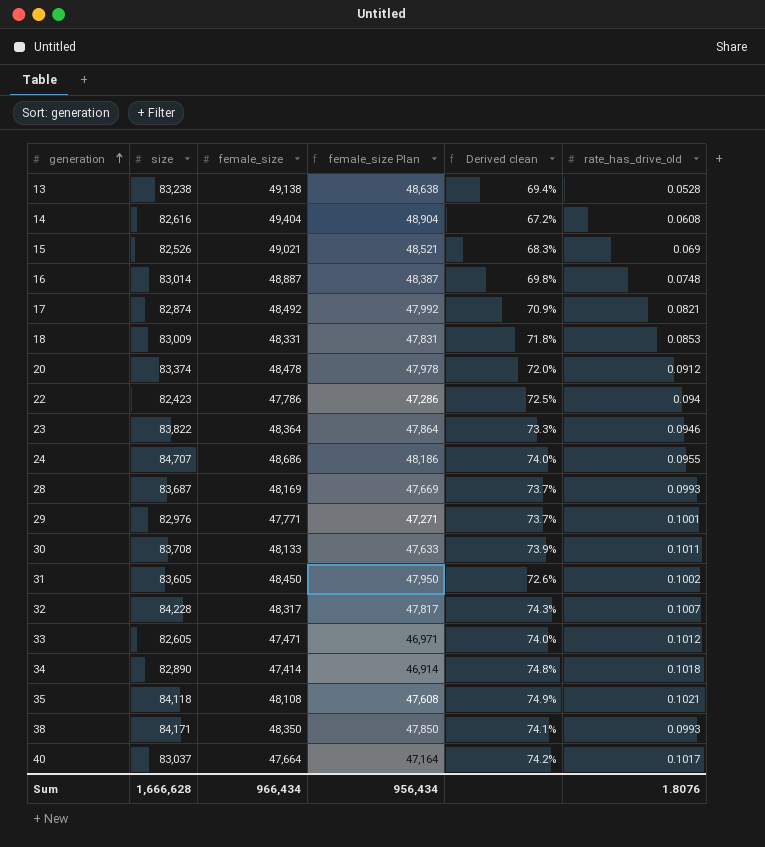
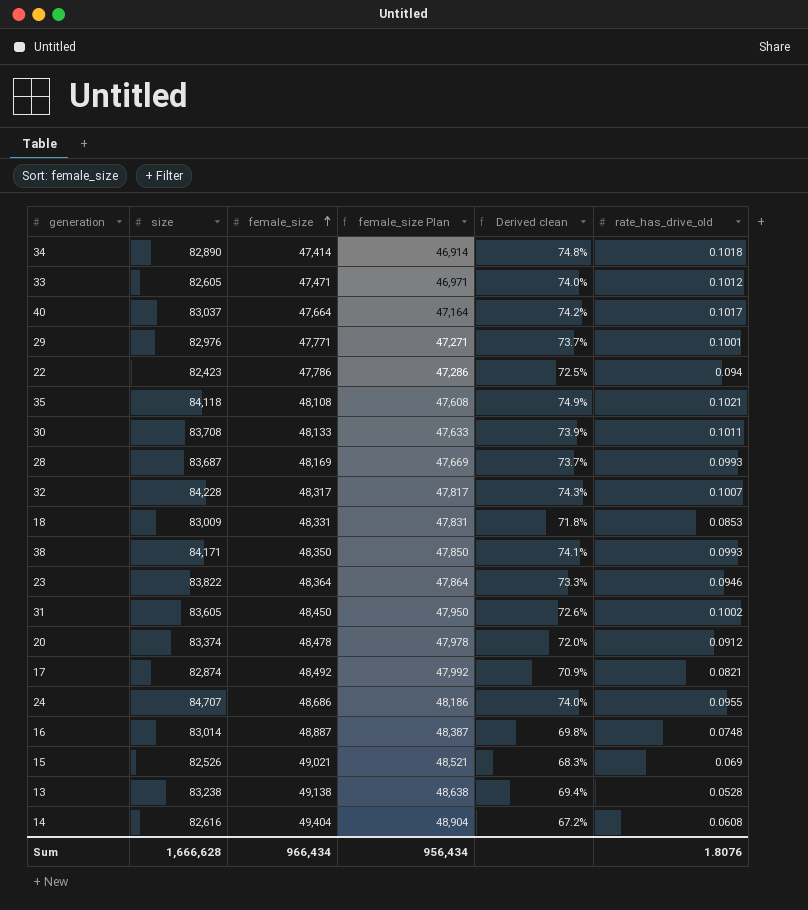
row order: generation ascending -> female_size ascending

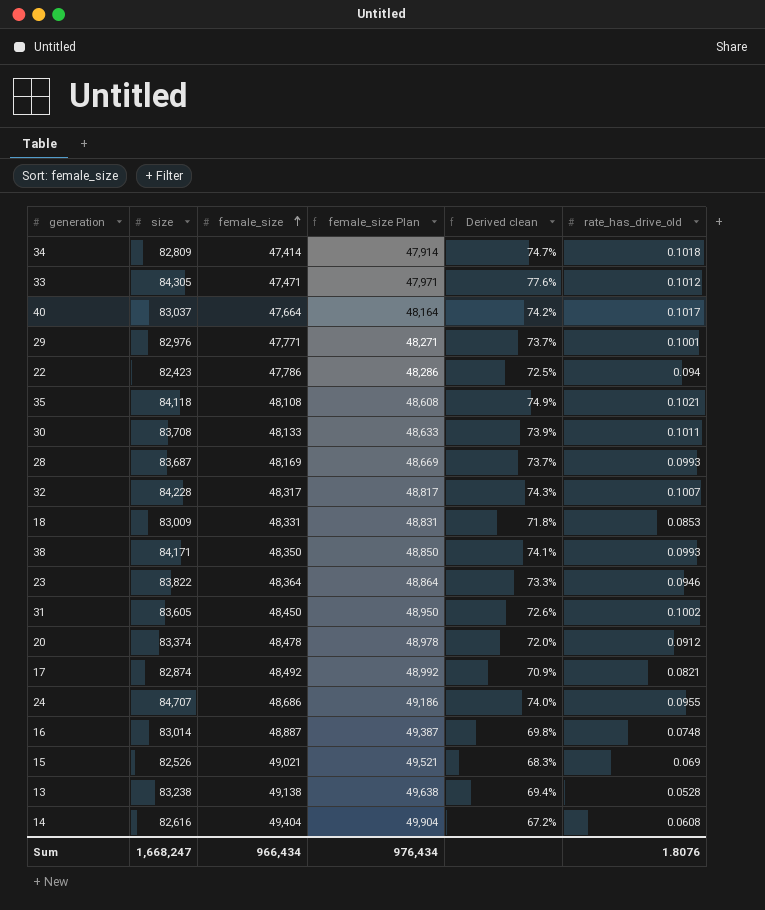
column female_size Plan | formula: [female_size] - 500 -> [female_size] + 500
34 | size: 82,890 -> 82,809
34 | Derived clean: 74.8% -> 74.7%
33 | size: 82,605 -> 84,305
33 | Derived clean: 74.0% -> 77.6%
Sum | size: 1,666,628 -> 1,668,247
Sum | female_size Plan: 956,434 -> 976,434

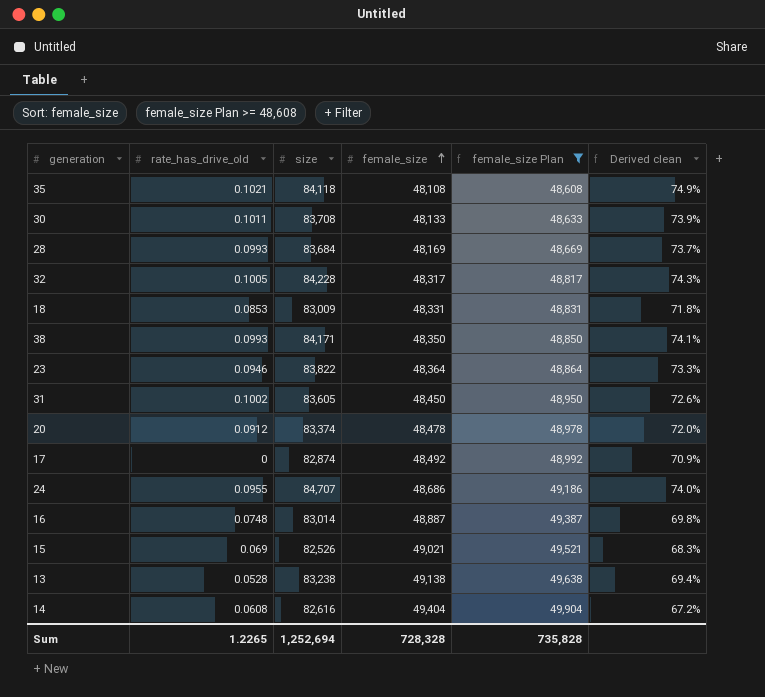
filter: none -> female_size Plan >= 48,608
column rate_has_drive_old | position: 6 -> 2
28 | size: 83,687 -> 83,684
32 | rate_has_drive_old: 0.1007 -> 0.1005
17 | rate_has_drive_old: 0.0821 -> 0
Sum | rate_has_drive_old: 1.8076 -> 1.2265
Sum | size: 1,668,247 -> 1,252,694
Sum | female_size: 966,434 -> 728,328
Sum | female_size Plan: 976,434 -> 735,828

